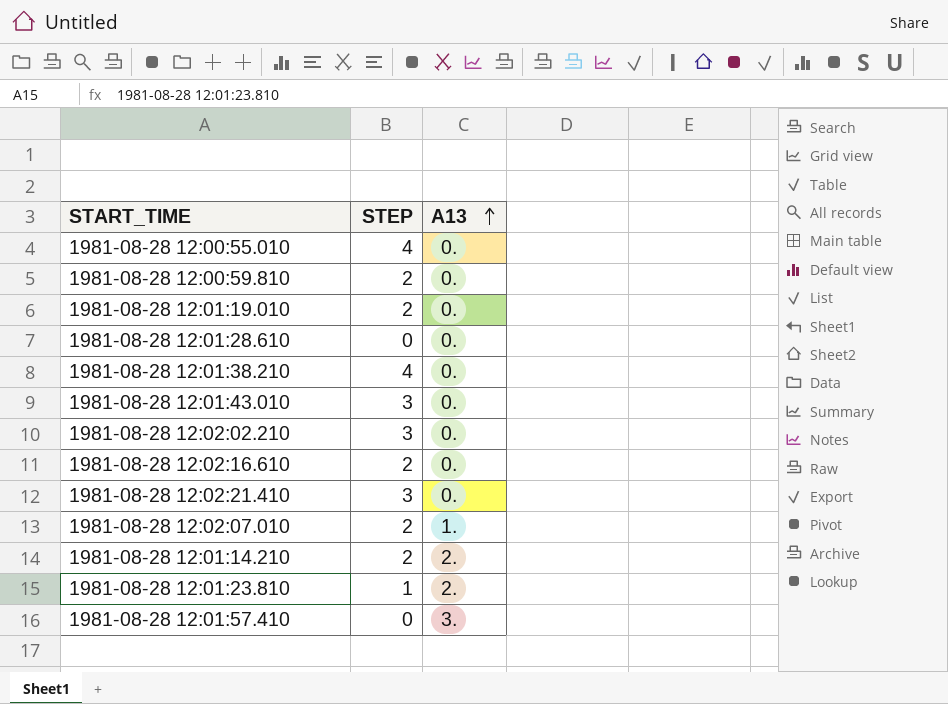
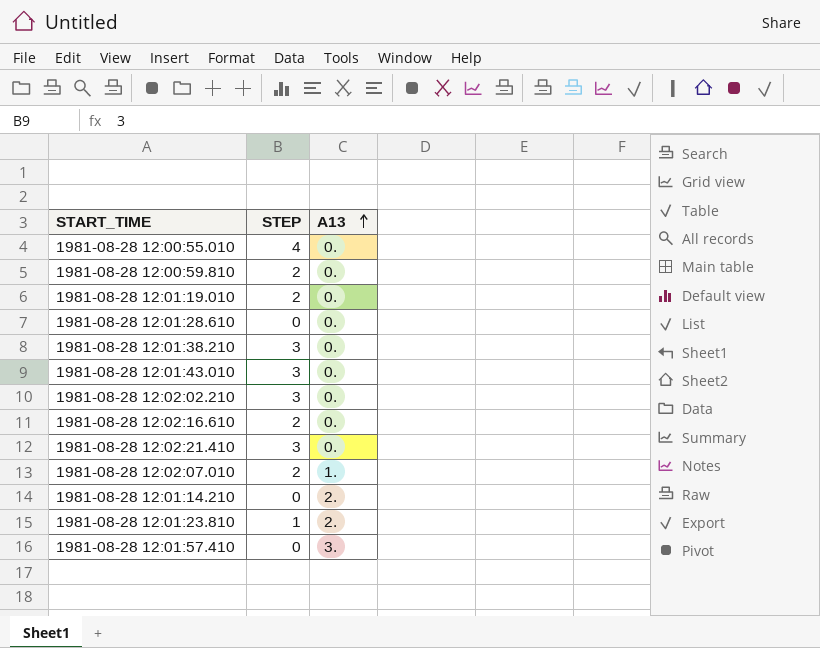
1981-08-28 12:01:38.210 | STEP: 4 -> 3
1981-08-28 12:01:14.210 | STEP: 2 -> 0

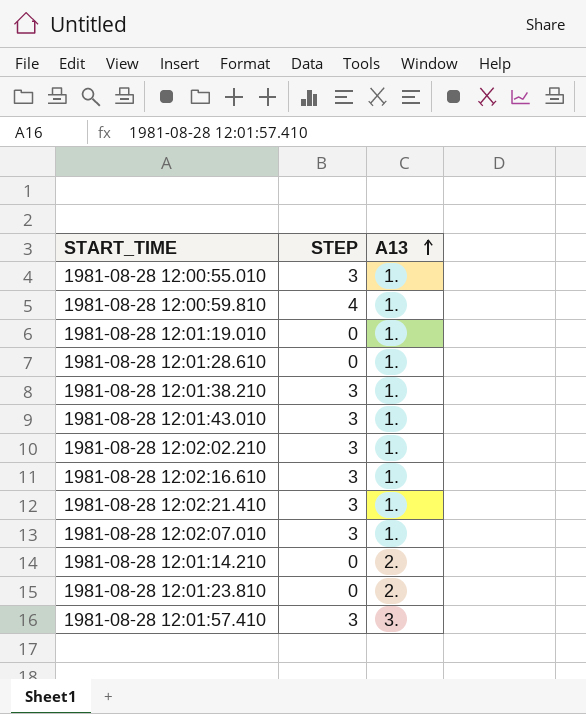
1981-08-28 12:00:55.010 | STEP: 4 -> 3
1981-08-28 12:00:55.010 | A13: 0. -> 1.
1981-08-28 12:00:59.810 | STEP: 2 -> 4
1981-08-28 12:00:59.810 | A13: 0. -> 1.
1981-08-28 12:01:19.010 | STEP: 2 -> 0
1981-08-28 12:01:19.010 | A13: 0. -> 1.
1981-08-28 12:01:28.610 | A13: 0. -> 1.
1981-08-28 12:01:38.210 | A13: 0. -> 1.
1981-08-28 12:01:43.010 | A13: 0. -> 1.
1981-08-28 12:02:02.210 | A13: 0. -> 1.
1981-08-28 12:02:16.610 | STEP: 2 -> 3
1981-08-28 12:02:16.610 | A13: 0. -> 1.
1981-08-28 12:02:21.410 | A13: 0. -> 1.
1981-08-28 12:02:07.010 | STEP: 2 -> 3
1981-08-28 12:01:23.810 | STEP: 1 -> 0
1981-08-28 12:01:57.410 | STEP: 0 -> 3

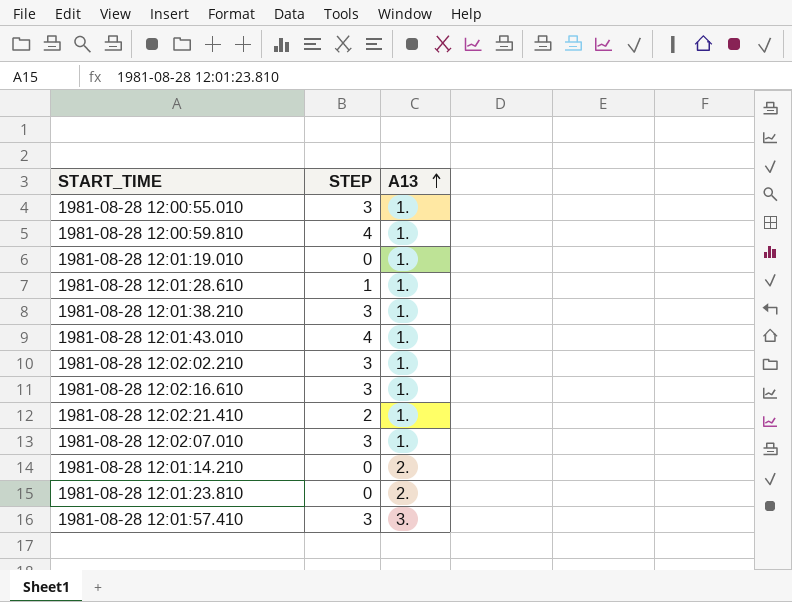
1981-08-28 12:01:28.610 | STEP: 0 -> 1
1981-08-28 12:01:43.010 | STEP: 3 -> 4
1981-08-28 12:02:21.410 | STEP: 3 -> 2

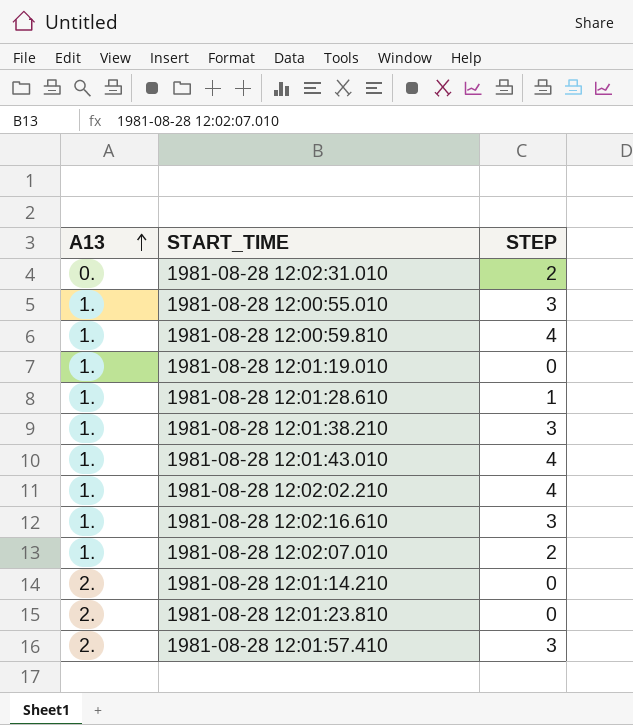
column A13 | position: 3 -> 1
row 1981-08-28 12:02:21.410: 2 | 1. -> none
row 1981-08-28 12:02:31.010: none -> 0. | 2
1981-08-28 12:02:02.210 | STEP: 3 -> 4
1981-08-28 12:02:07.010 | STEP: 3 -> 2
1981-08-28 12:01:57.410 | A13: 3. -> 2.

